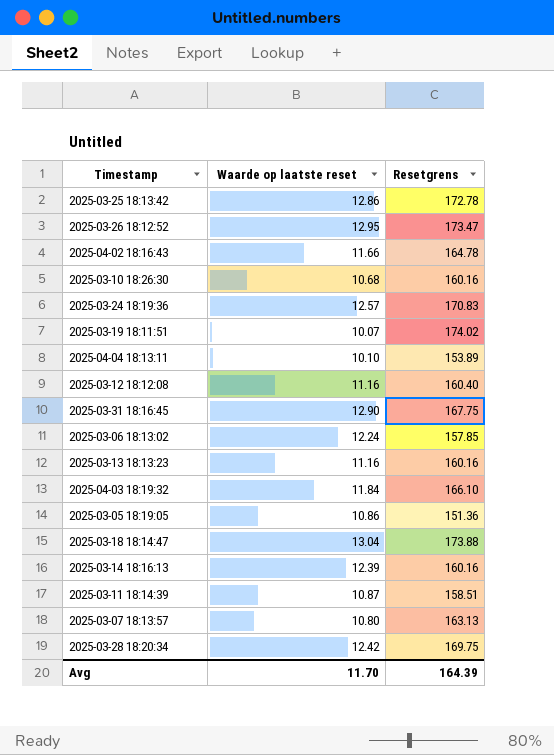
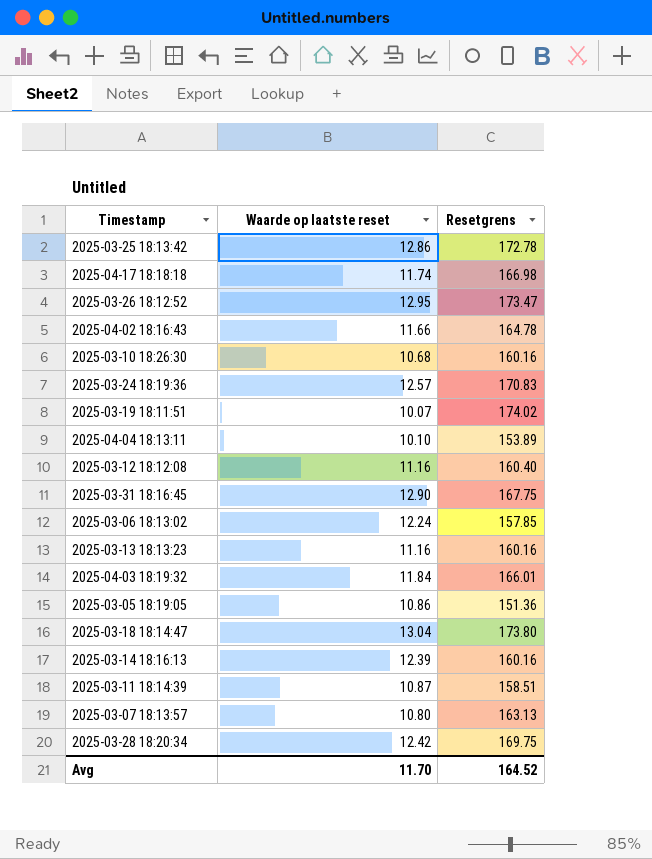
row 2025-04-17 18:18:18: none -> 11.74 | 166.98
2025-04-03 18:19:32 | Resetgrens: 166.10 -> 166.01
2025-03-18 18:14:47 | Resetgrens: 173.88 -> 173.80
Avg | Resetgrens: 164.39 -> 164.52

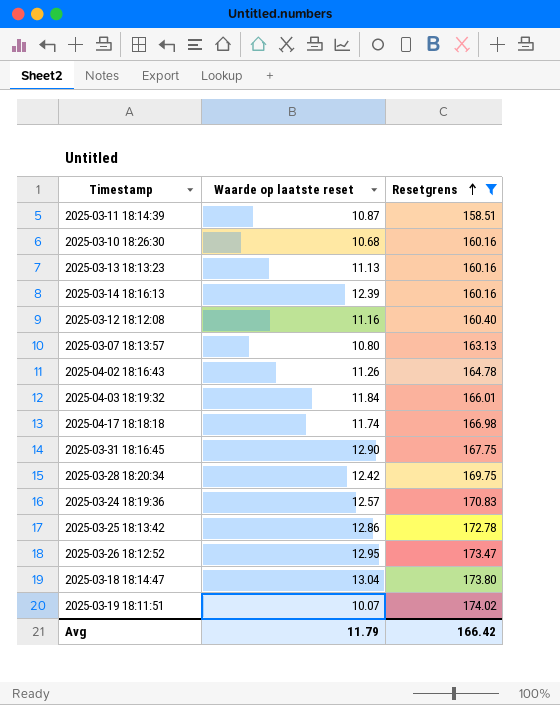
filter: none -> Resetgrens >= 158.51
row order: none -> Resetgrens ascending
2025-03-13 18:13:23 | Waarde op laatste reset: 11.16 -> 11.13
2025-04-02 18:16:43 | Waarde op laatste reset: 11.66 -> 11.26
Avg | Waarde op laatste reset: 11.70 -> 11.79
Avg | Resetgrens: 164.52 -> 166.42

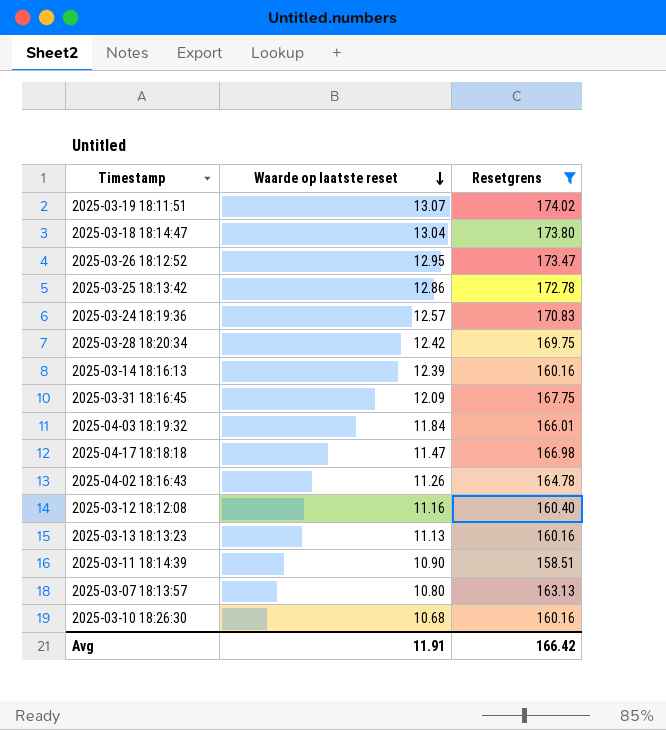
row order: Resetgrens ascending -> Waarde op laatste reset descending
2025-03-19 18:11:51 | Waarde op laatste reset: 10.07 -> 13.07
2025-03-31 18:16:45 | Waarde op laatste reset: 12.90 -> 12.09
2025-04-17 18:18:18 | Waarde op laatste reset: 11.74 -> 11.47
2025-03-11 18:14:39 | Waarde op laatste reset: 10.87 -> 10.90
Avg | Waarde op laatste reset: 11.79 -> 11.91

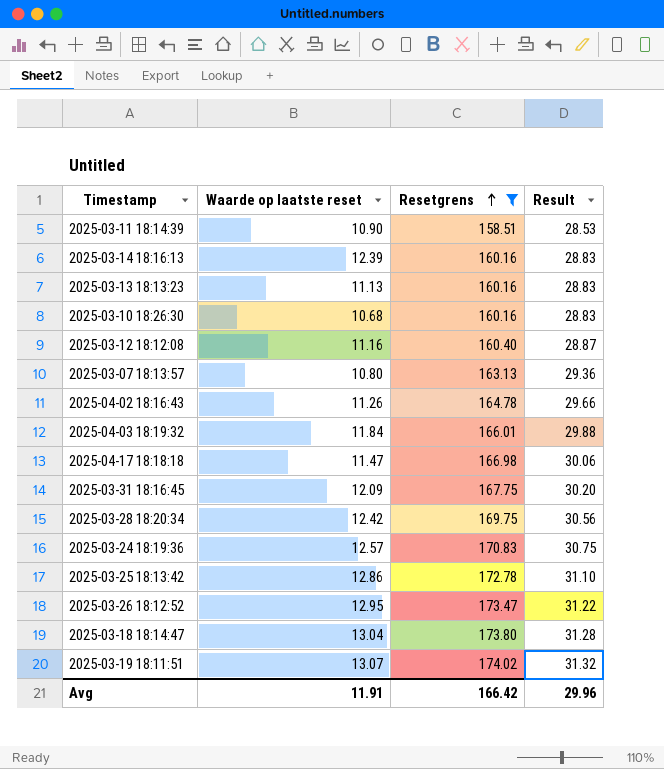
row order: Waarde op laatste reset descending -> Resetgrens ascending
column Result | formula: none -> [Resetgrens] * 0.18

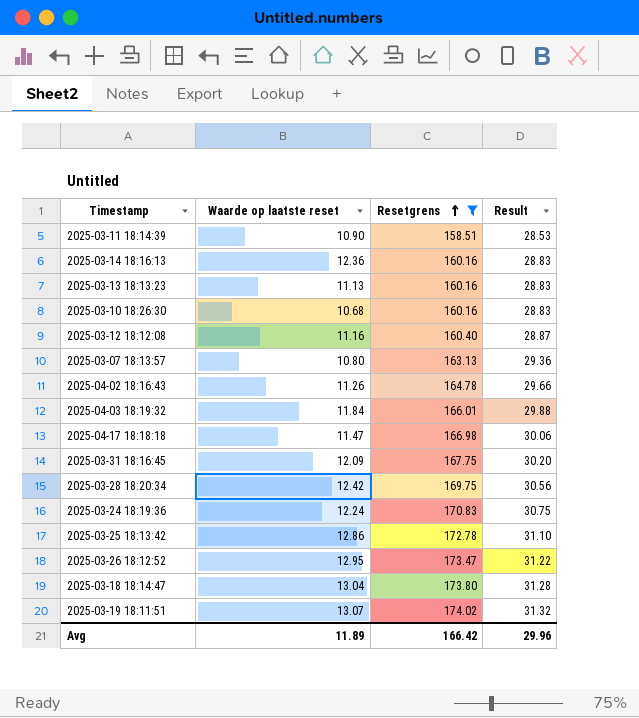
2025-03-14 18:16:13 | Waarde op laatste reset: 12.39 -> 12.36
2025-03-24 18:19:36 | Waarde op laatste reset: 12.57 -> 12.24
Avg | Waarde op laatste reset: 11.91 -> 11.89

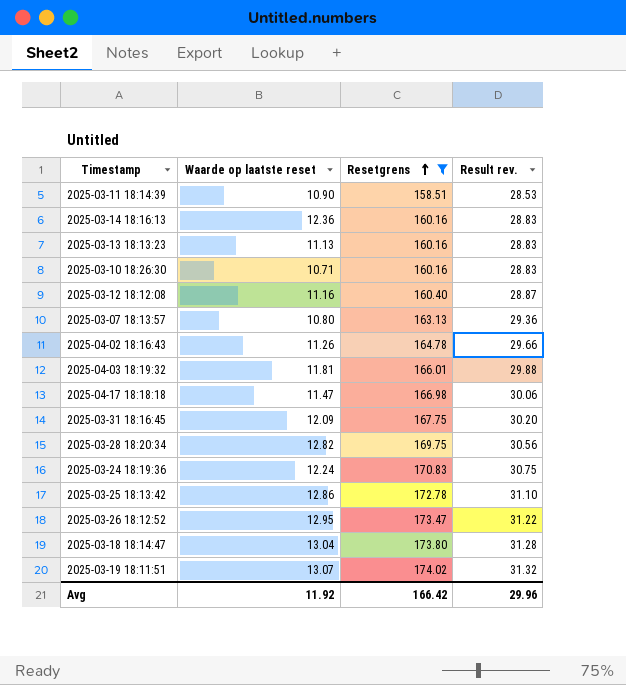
column name: Result -> Result rev.
2025-03-10 18:26:30 | Waarde op laatste reset: 10.68 -> 10.71
2025-04-03 18:19:32 | Waarde op laatste reset: 11.84 -> 11.81
2025-03-28 18:20:34 | Waarde op laatste reset: 12.42 -> 12.82
Avg | Waarde op laatste reset: 11.89 -> 11.92

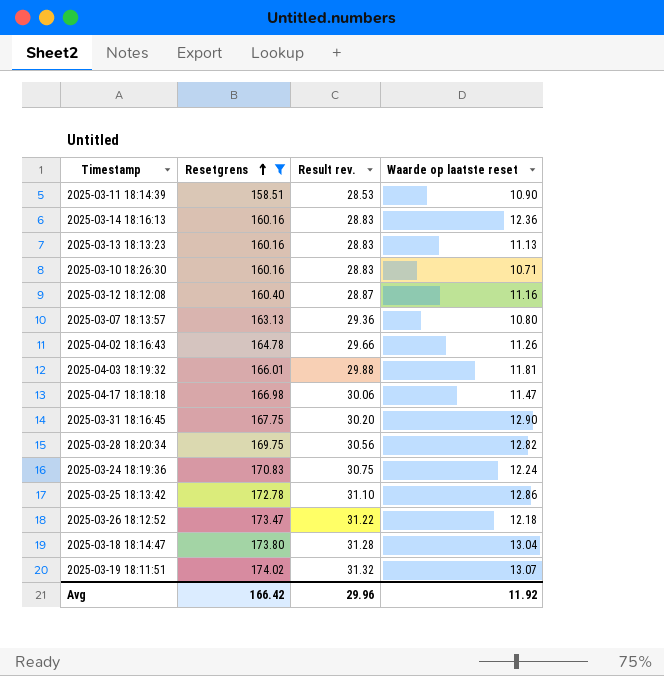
column Waarde op laatste reset | position: 2 -> 4
2025-03-31 18:16:45 | Waarde op laatste reset: 12.09 -> 12.90
2025-03-26 18:12:52 | Waarde op laatste reset: 12.95 -> 12.18

